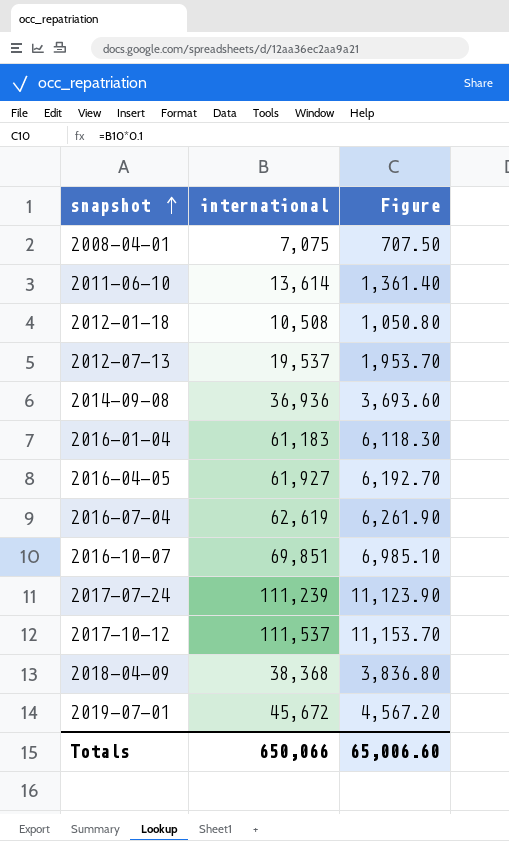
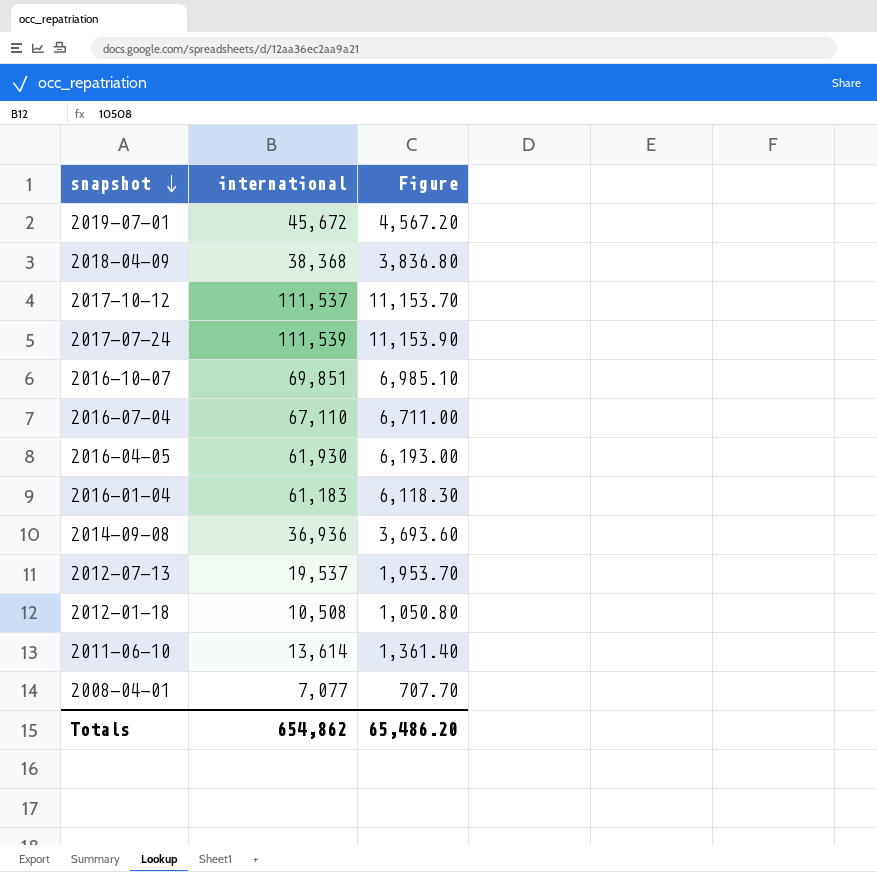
row order: snapshot ascending -> snapshot descending
2017-07-24 | international: 111,239 -> 111,539
2017-07-24 | Figure: 11,123.90 -> 11,153.90
2016-07-04 | international: 62,619 -> 67,110
2016-07-04 | Figure: 6,261.90 -> 6,711.00
2016-04-05 | international: 61,927 -> 61,930
2016-04-05 | Figure: 6,192.70 -> 6,193.00
2008-04-01 | international: 7,075 -> 7,077
2008-04-01 | Figure: 707.50 -> 707.70
Totals | international: 650,066 -> 654,862
Totals | Figure: 65,006.60 -> 65,486.20

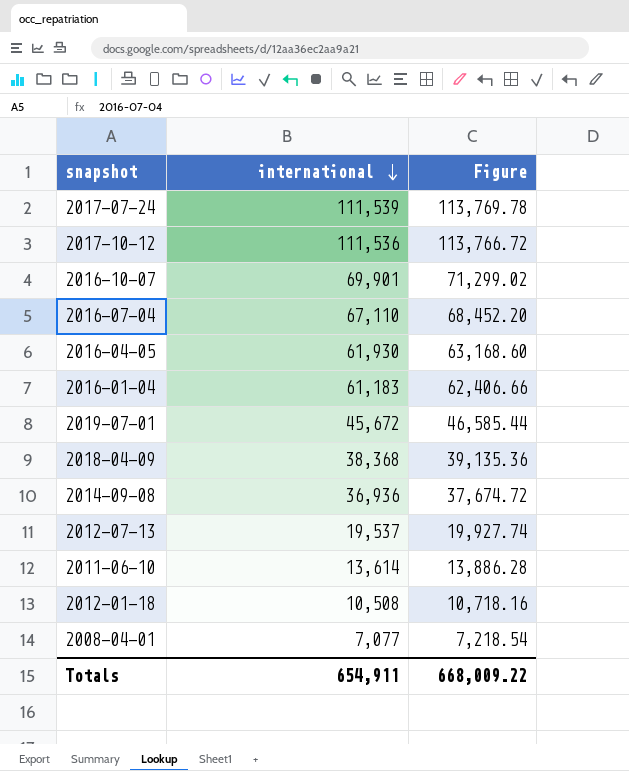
row order: snapshot descending -> international descending
column Figure | formula: [international] * 0.1 -> [international] * 1.02
2017-10-12 | international: 111,537 -> 111,536
2016-10-07 | international: 69,851 -> 69,901
Totals | international: 654,862 -> 654,911
Totals | Figure: 65,486.20 -> 668,009.22

